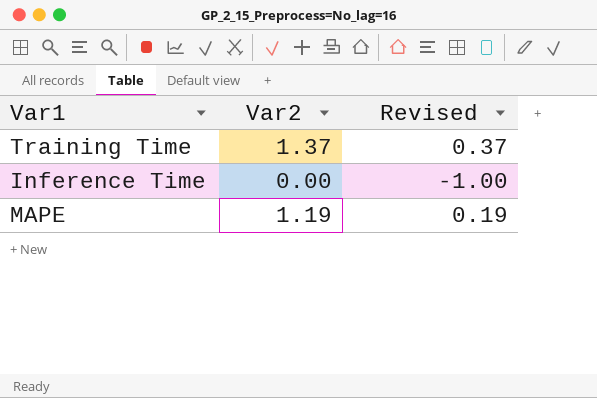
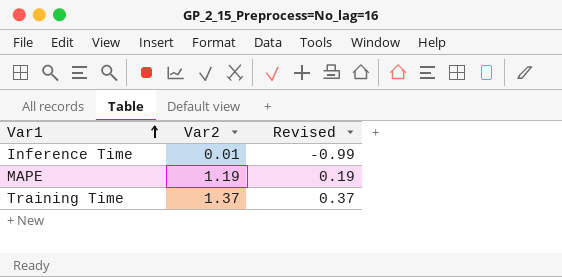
row order: none -> Var1 ascending
Inference Time | Var2: 0.00 -> 0.01
Inference Time | Revised: -1.00 -> -0.99

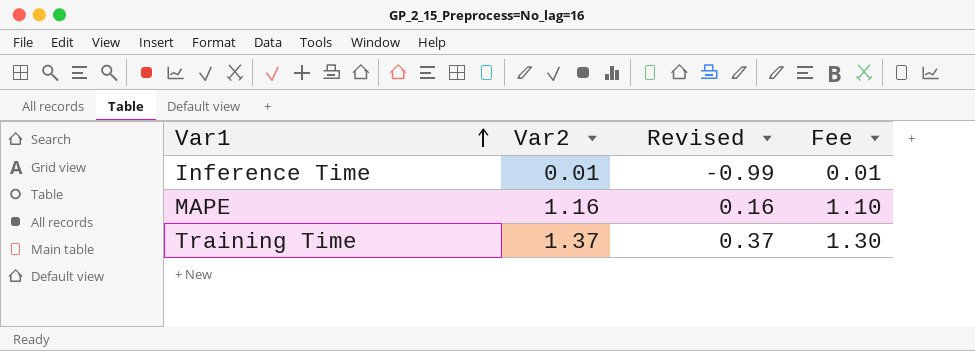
column Fee | formula: none -> [Var2] * 0.95
MAPE | Var2: 1.19 -> 1.16
MAPE | Revised: 0.19 -> 0.16

